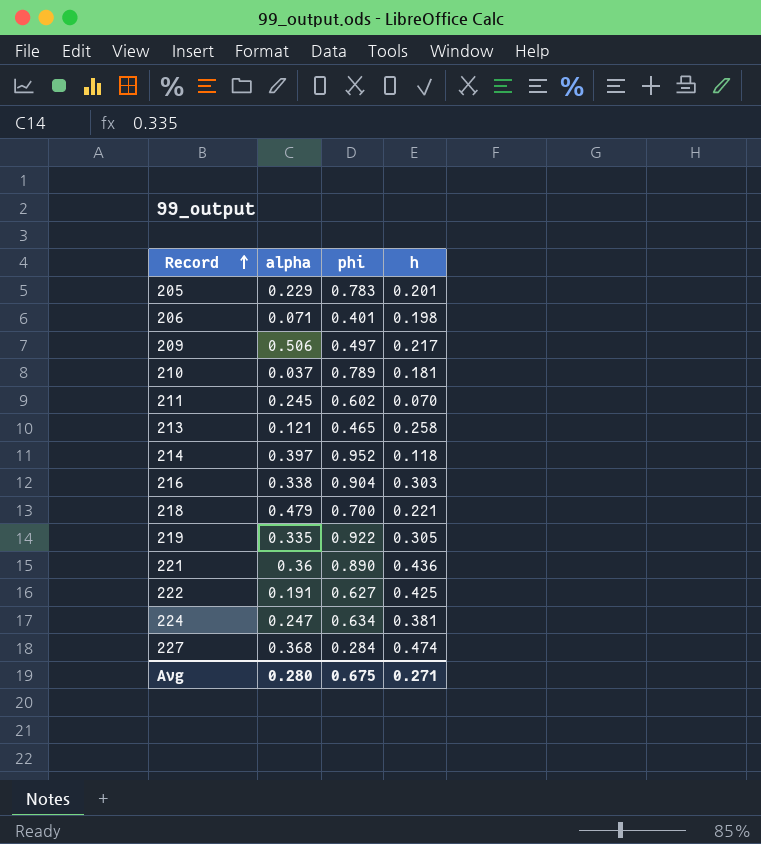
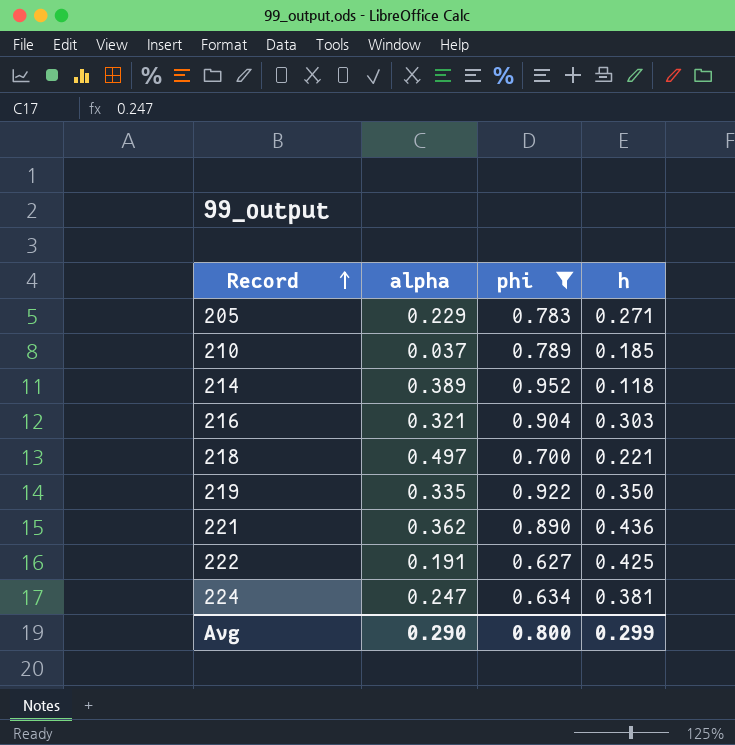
filter: none -> phi >= 0.627
205 | h: 0.201 -> 0.271
210 | h: 0.181 -> 0.185
214 | alpha: 0.397 -> 0.389
216 | alpha: 0.338 -> 0.321
218 | alpha: 0.479 -> 0.497
219 | h: 0.305 -> 0.350
221 | alpha: 0.36 -> 0.362
Avg | alpha: 0.280 -> 0.290
Avg | phi: 0.675 -> 0.800
Avg | h: 0.271 -> 0.299

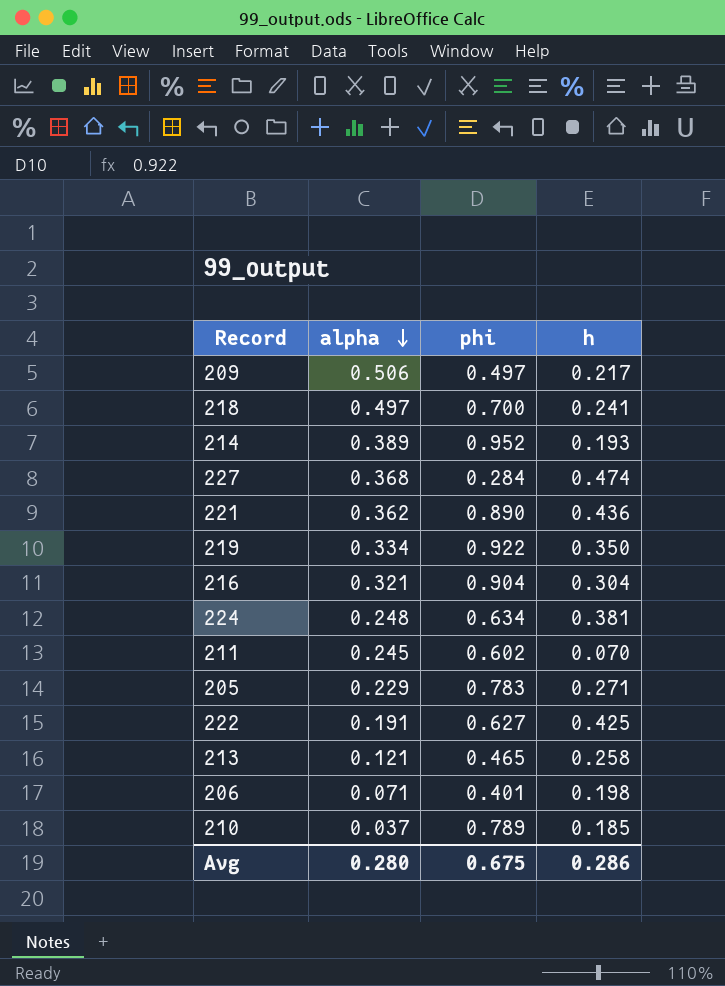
filter: phi >= 0.627 -> none
row order: Record ascending -> alpha descending
218 | h: 0.221 -> 0.241
214 | h: 0.118 -> 0.193
219 | alpha: 0.335 -> 0.334
216 | h: 0.303 -> 0.304
224 | alpha: 0.247 -> 0.248
Avg | alpha: 0.290 -> 0.280
Avg | phi: 0.800 -> 0.675
Avg | h: 0.299 -> 0.286

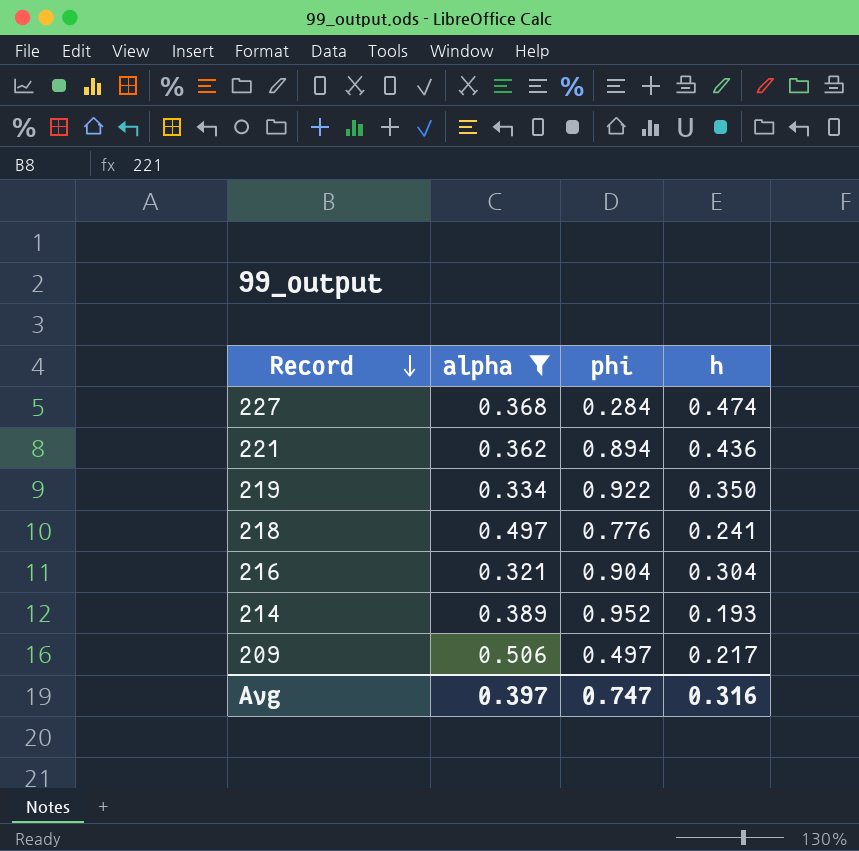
filter: none -> alpha >= 0.321
row order: alpha descending -> Record descending
221 | phi: 0.890 -> 0.894
218 | phi: 0.700 -> 0.776
Avg | alpha: 0.280 -> 0.397
Avg | phi: 0.675 -> 0.747
Avg | h: 0.286 -> 0.316

